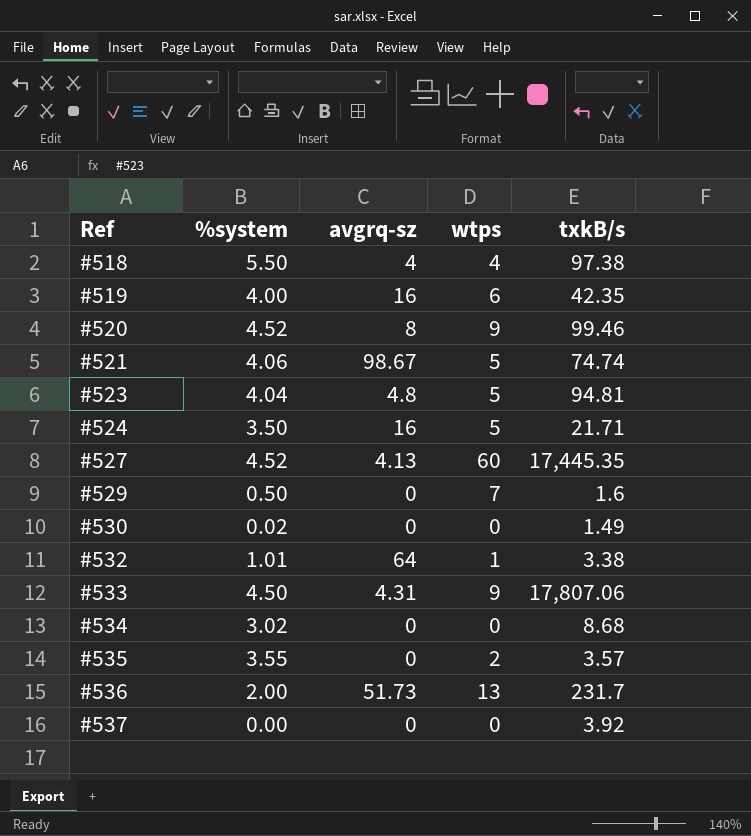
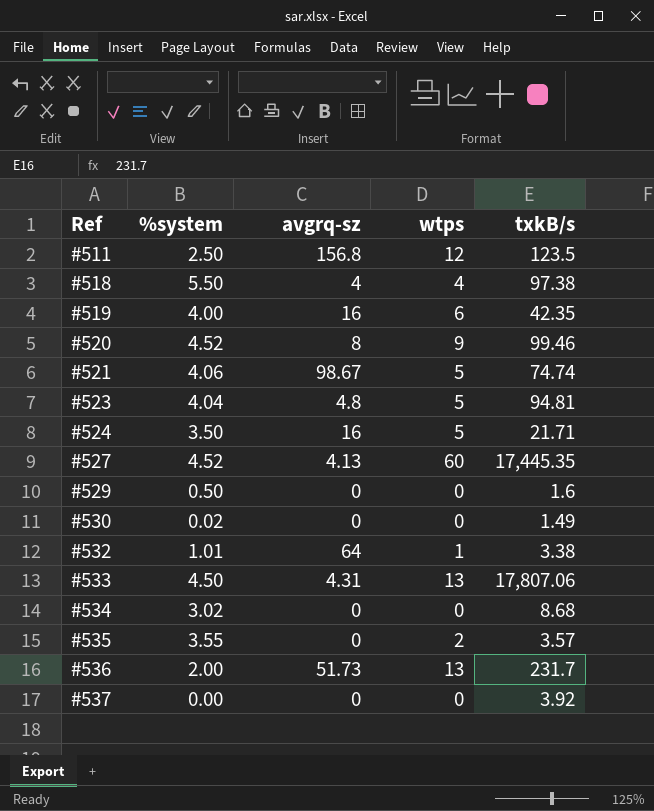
row #511: none -> 2.50 | 156.8 | 12 | 123.5
#529 | wtps: 7 -> 0
#533 | wtps: 9 -> 13

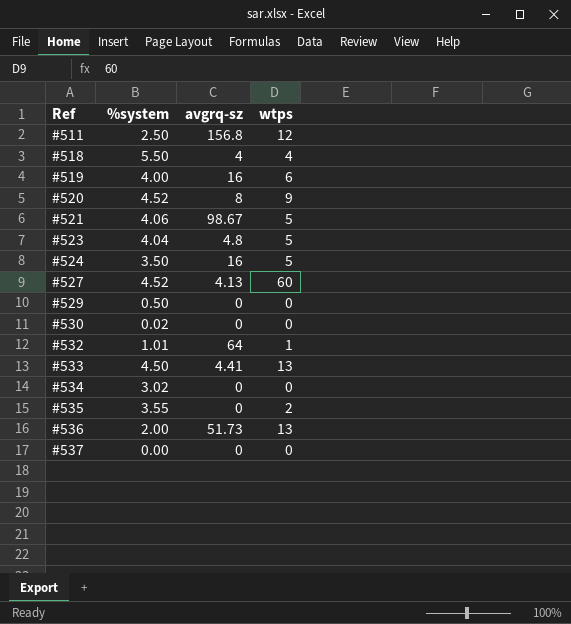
column txkB/s | position: 5 -> none
#533 | avgrq-sz: 4.31 -> 4.41

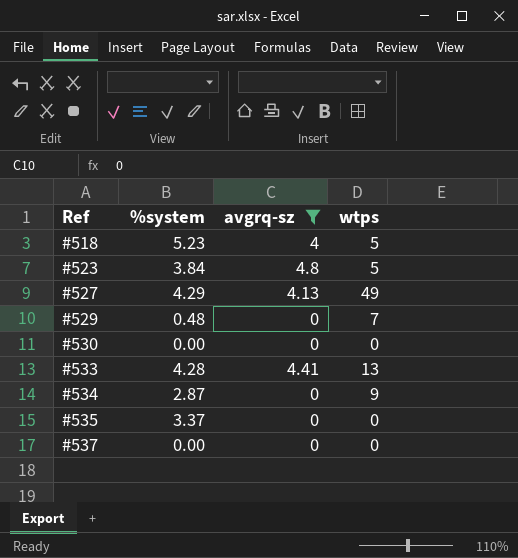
filter: none -> avgrq-sz <= 4.8
#518 | %system: 5.50 -> 5.23
#518 | wtps: 4 -> 5
#523 | %system: 4.04 -> 3.84
#527 | %system: 4.52 -> 4.29
#527 | wtps: 60 -> 49
#529 | %system: 0.50 -> 0.48
#529 | wtps: 0 -> 7
#530 | %system: 0.02 -> 0.00
#533 | %system: 4.50 -> 4.28
#534 | %system: 3.02 -> 2.87
#534 | wtps: 0 -> 9
#535 | %system: 3.55 -> 3.37
#535 | wtps: 2 -> 0

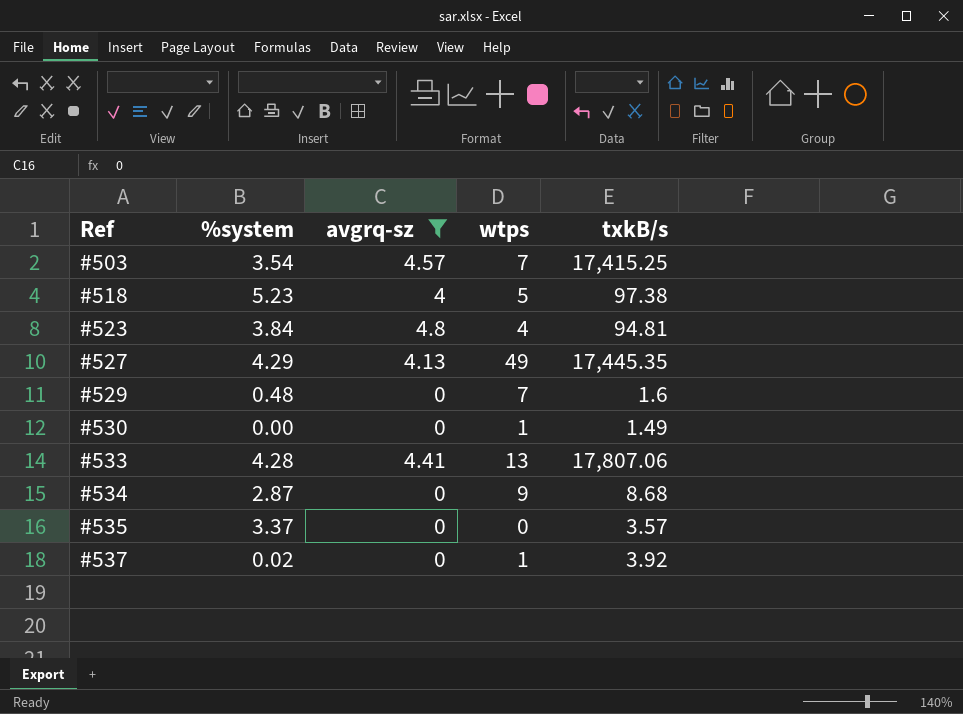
column txkB/s | position: none -> 5
row #503: none -> 3.54 | 4.57 | 7 | 17,415.25
#523 | wtps: 5 -> 4
#530 | wtps: 0 -> 1
#537 | %system: 0.00 -> 0.02
#537 | wtps: 0 -> 1

